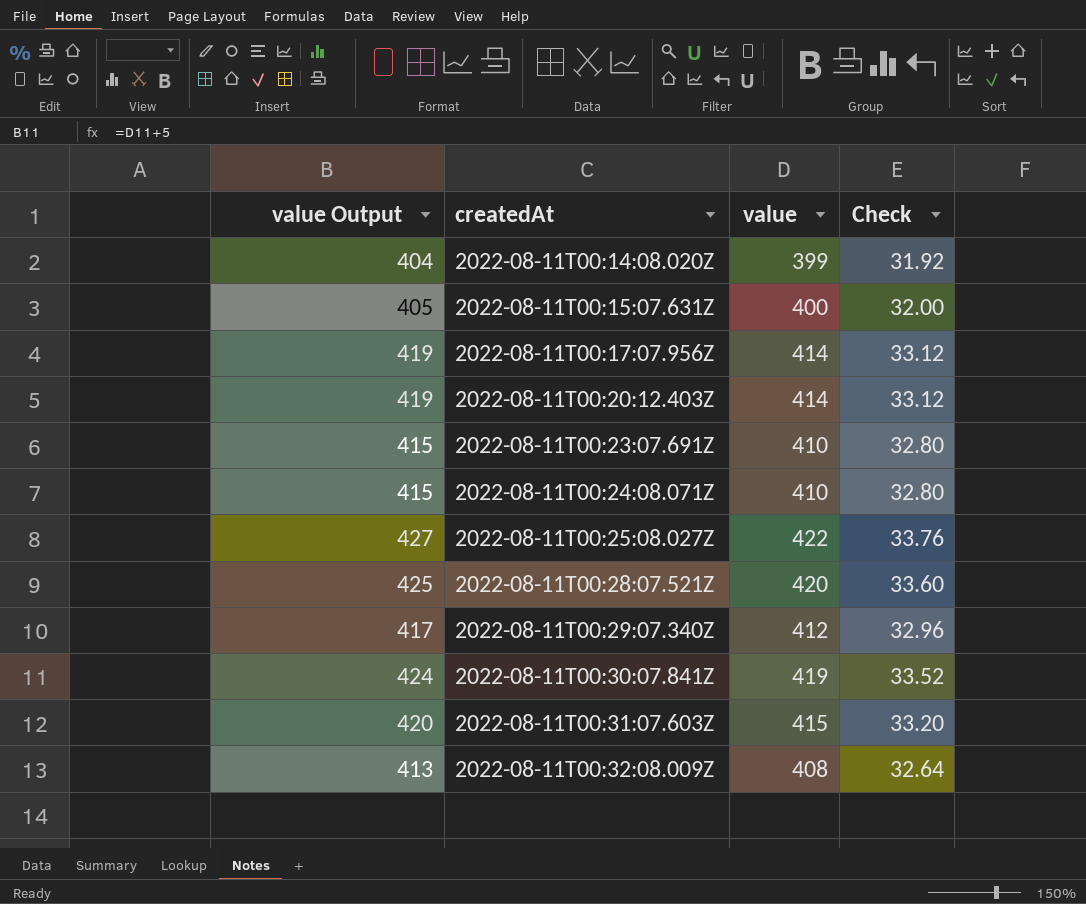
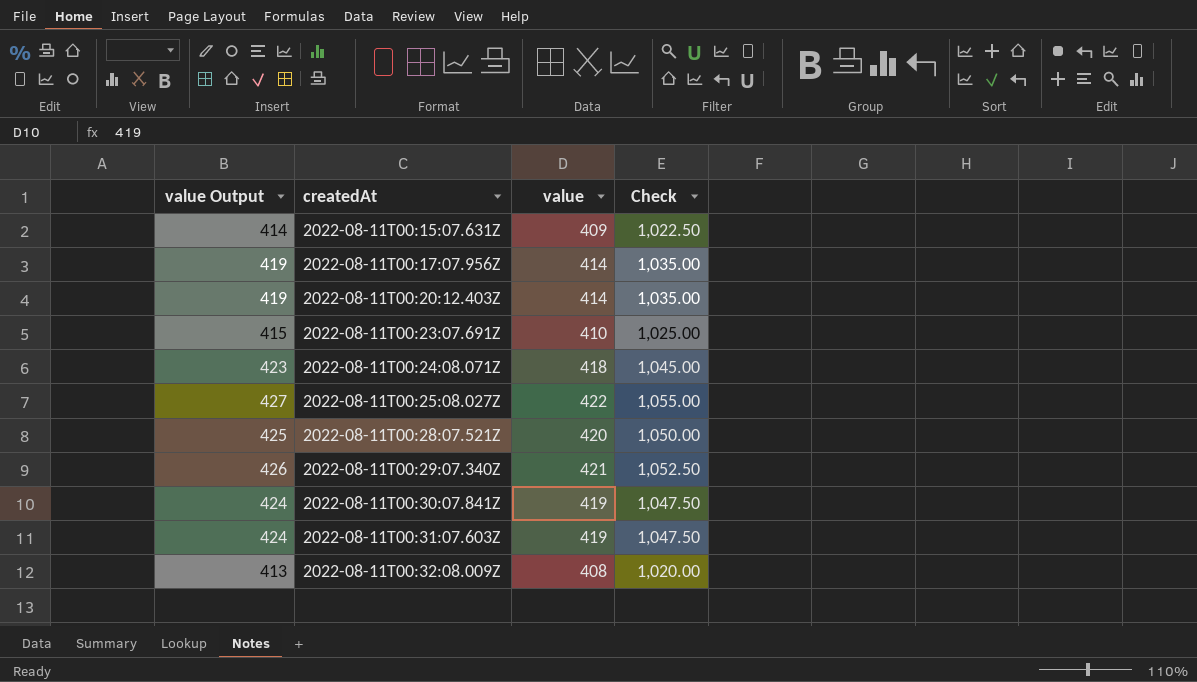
column Check | formula: [value] * 0.08 -> [value] * 2.5
row 2022-08-11T00:14:08.020Z: 404 | 399 | 31.92 -> none
2022-08-11T00:15:07.631Z | value Output: 405 -> 414
2022-08-11T00:15:07.631Z | value: 400 -> 409
2022-08-11T00:24:08.071Z | value Output: 415 -> 423
2022-08-11T00:24:08.071Z | value: 410 -> 418
2022-08-11T00:29:07.340Z | value Output: 417 -> 426
2022-08-11T00:29:07.340Z | value: 412 -> 421
2022-08-11T00:31:07.603Z | value Output: 420 -> 424
2022-08-11T00:31:07.603Z | value: 415 -> 419

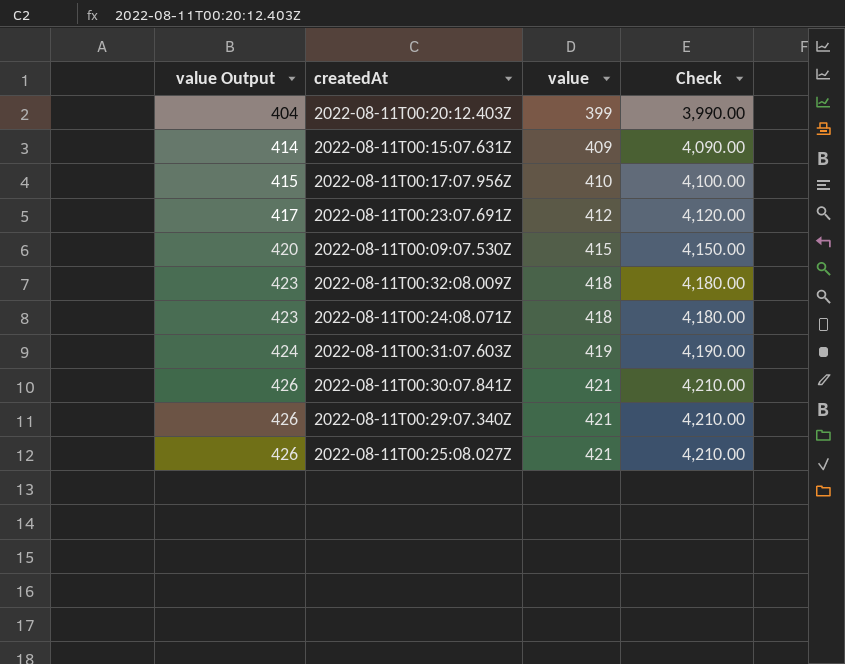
row order: createdAt ascending -> value Output ascending
column Check | formula: [value] * 2.5 -> [value] * 10
row 2022-08-11T00:28:07.521Z: 425 | 420 | 1,050.00 -> none
2022-08-11T00:20:12.403Z | value Output: 419 -> 404
2022-08-11T00:20:12.403Z | value: 414 -> 399
2022-08-11T00:17:07.956Z | value Output: 419 -> 415
2022-08-11T00:17:07.956Z | value: 414 -> 410
2022-08-11T00:23:07.691Z | value Output: 415 -> 417
2022-08-11T00:23:07.691Z | value: 410 -> 412
row 2022-08-11T00:09:07.530Z: none -> 420 | 415 | 4,150.00
2022-08-11T00:32:08.009Z | value Output: 413 -> 423
2022-08-11T00:32:08.009Z | value: 408 -> 418
2022-08-11T00:30:07.841Z | value Output: 424 -> 426
2022-08-11T00:30:07.841Z | value: 419 -> 421
2022-08-11T00:25:08.027Z | value Output: 427 -> 426
2022-08-11T00:25:08.027Z | value: 422 -> 421

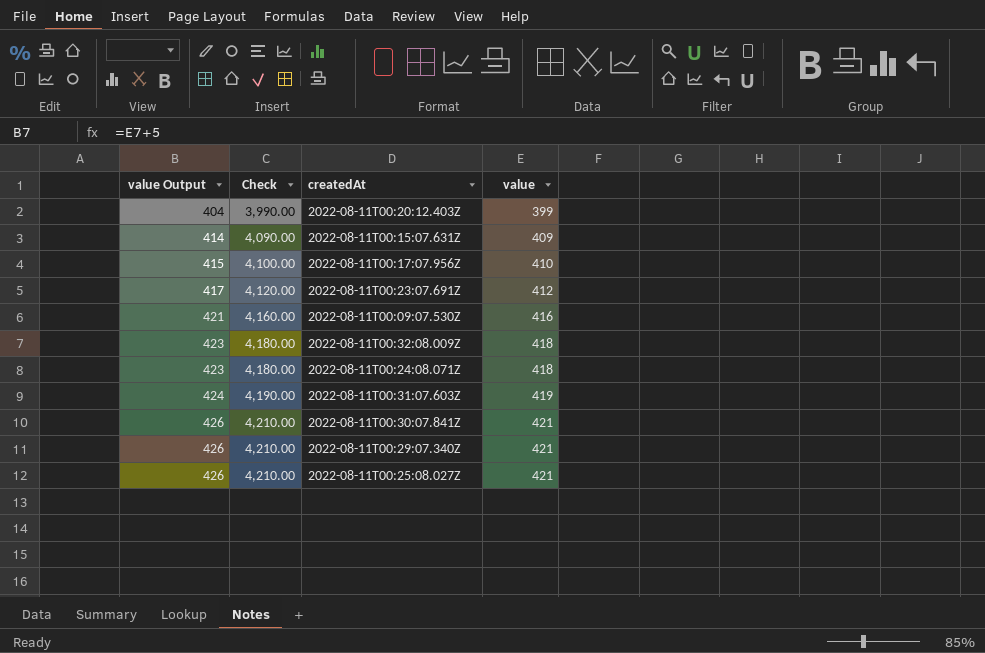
column Check | position: 4 -> 2
2022-08-11T00:09:07.530Z | value Output: 420 -> 421
2022-08-11T00:09:07.530Z | Check: 4,150.00 -> 4,160.00
2022-08-11T00:09:07.530Z | value: 415 -> 416

